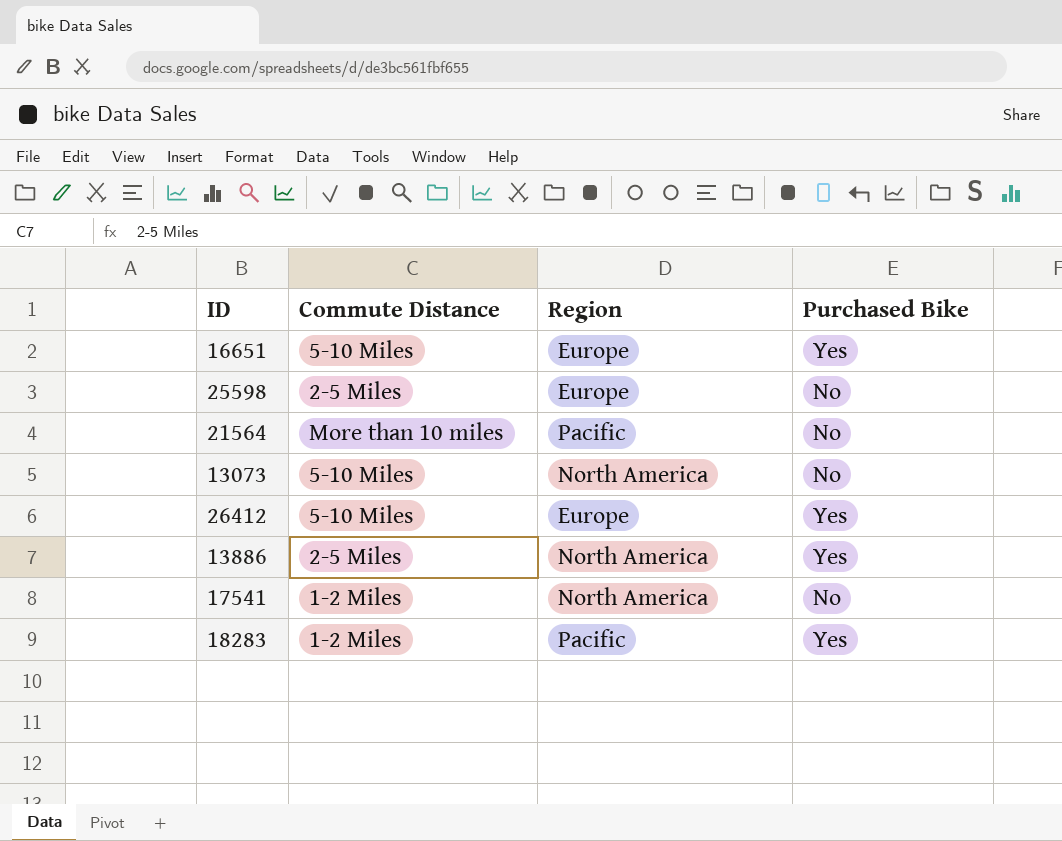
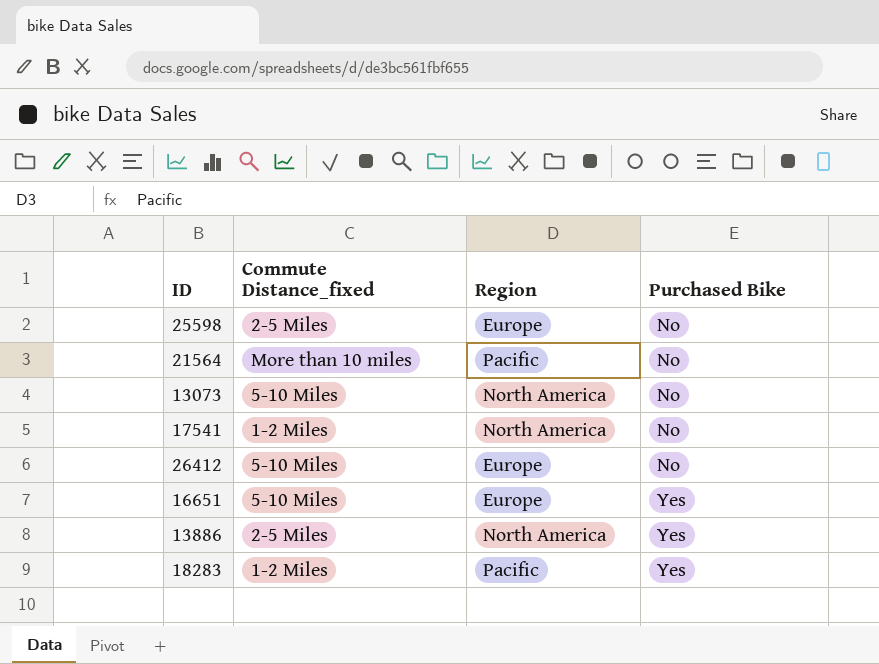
row order: none -> Purchased Bike ascending
column name: Commute Distance -> Commute Distance_fixed
26412 | Purchased Bike: Yes -> No

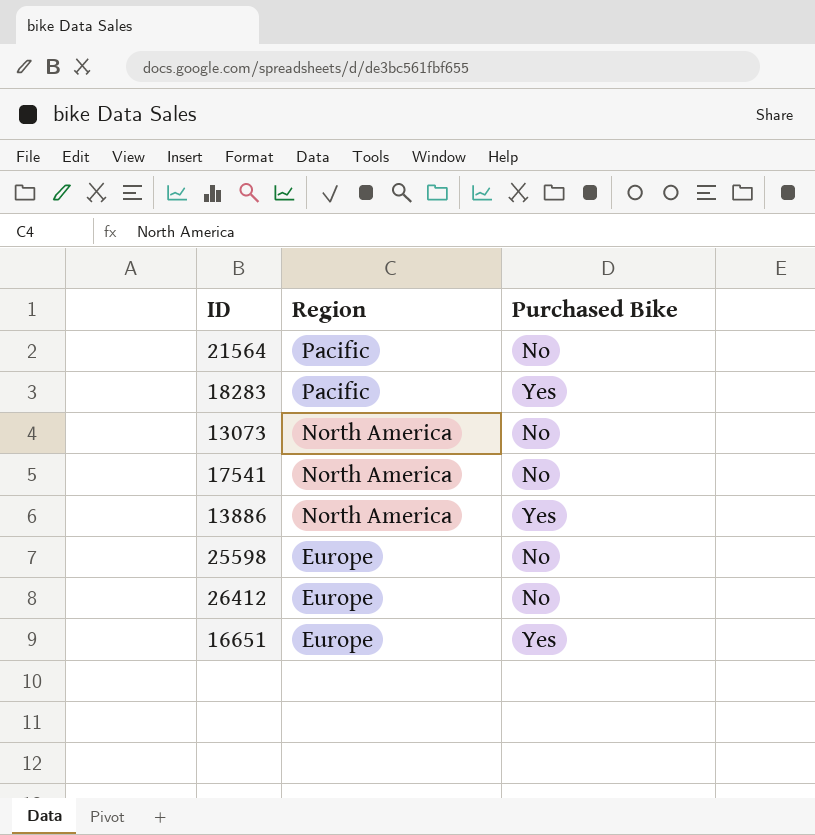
row order: Purchased Bike ascending -> Region descending
column Commute Distance_fixed | position: 2 -> none

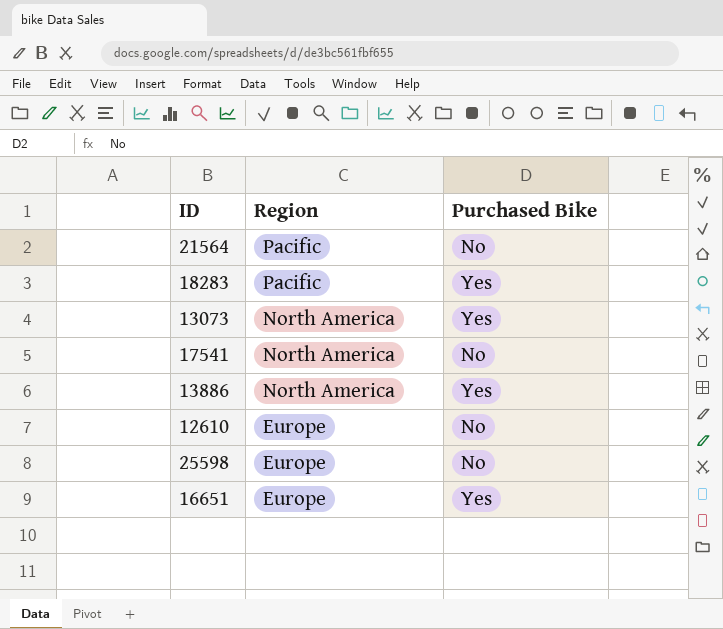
row 26412: Europe | No -> none
13073 | Purchased Bike: No -> Yes
row 12610: none -> Europe | No

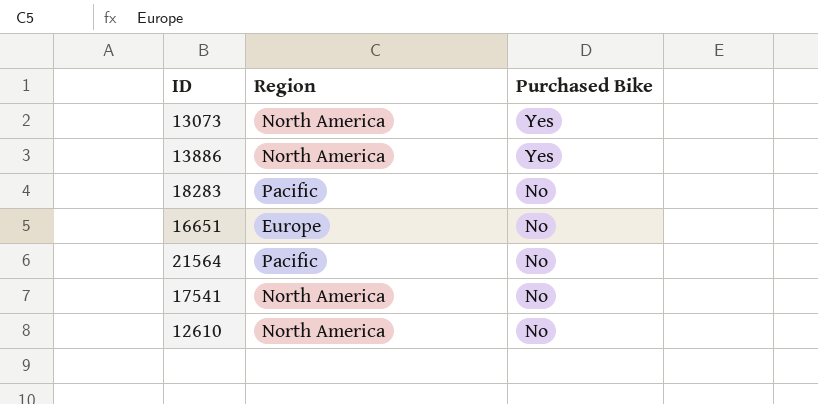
row order: Region descending -> Purchased Bike descending
row 25598: Europe | No -> none
18283 | Purchased Bike: Yes -> No
16651 | Purchased Bike: Yes -> No
12610 | Region: Europe -> North America

